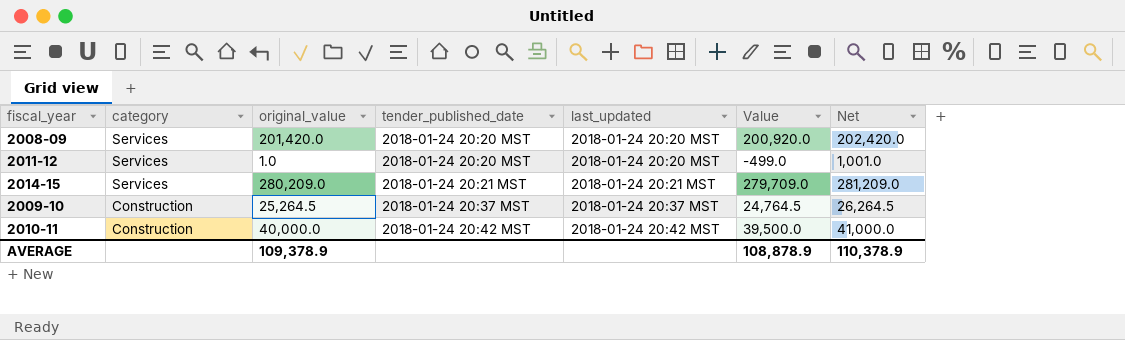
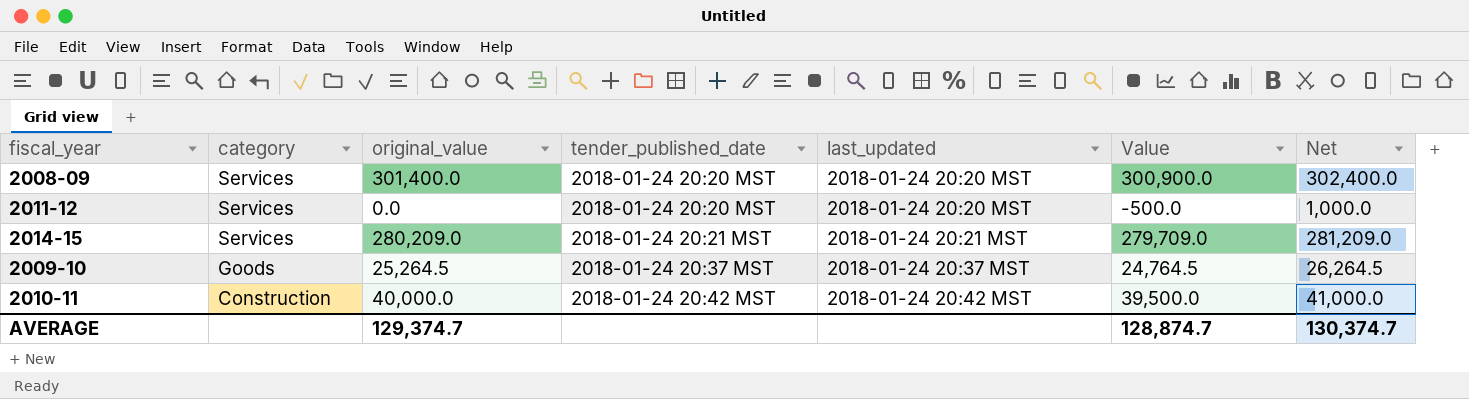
2008-09 | original_value: 201,420.0 -> 301,400.0
2008-09 | Value: 200,920.0 -> 300,900.0
2008-09 | Net: 202,420.0 -> 302,400.0
2011-12 | original_value: 1.0 -> 0.0
2011-12 | Value: -499.0 -> -500.0
2011-12 | Net: 1,001.0 -> 1,000.0
2009-10 | category: Construction -> Goods
AVERAGE | original_value: 109,378.9 -> 129,374.7
AVERAGE | Value: 108,878.9 -> 128,874.7
AVERAGE | Net: 110,378.9 -> 130,374.7

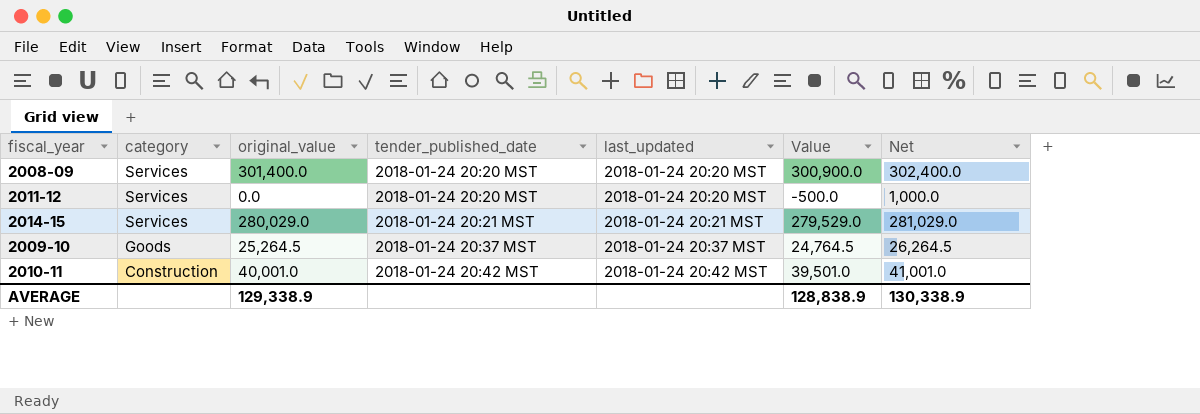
2014-15 | original_value: 280,209.0 -> 280,029.0
2014-15 | Value: 279,709.0 -> 279,529.0
2014-15 | Net: 281,209.0 -> 281,029.0
2010-11 | original_value: 40,000.0 -> 40,001.0
2010-11 | Value: 39,500.0 -> 39,501.0
2010-11 | Net: 41,000.0 -> 41,001.0
AVERAGE | original_value: 129,374.7 -> 129,338.9
AVERAGE | Value: 128,874.7 -> 128,838.9
AVERAGE | Net: 130,374.7 -> 130,338.9

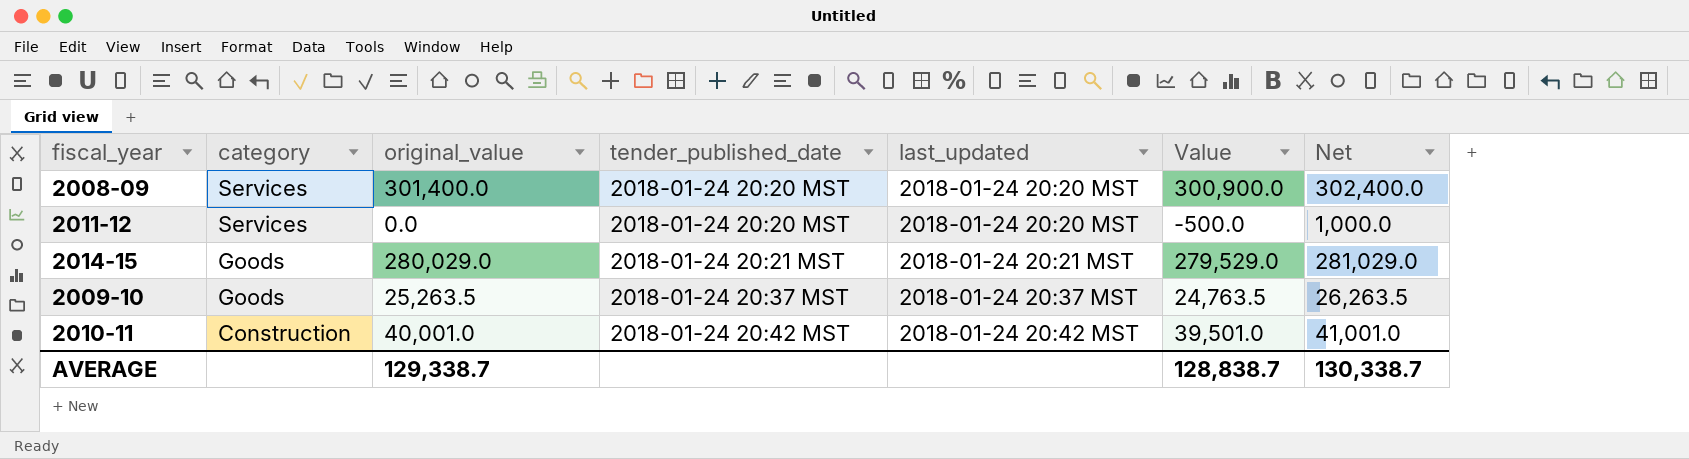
2014-15 | category: Services -> Goods
2009-10 | original_value: 25,264.5 -> 25,263.5
2009-10 | Value: 24,764.5 -> 24,763.5
2009-10 | Net: 26,264.5 -> 26,263.5
AVERAGE | original_value: 129,338.9 -> 129,338.7
AVERAGE | Value: 128,838.9 -> 128,838.7
AVERAGE | Net: 130,338.9 -> 130,338.7

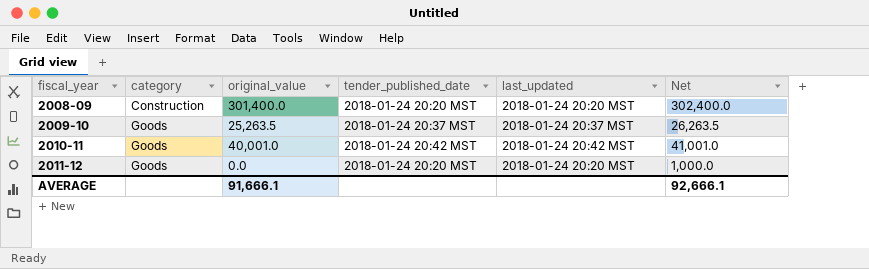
row order: category descending -> fiscal_year ascending
column Value | formula: [original_value] - 500 -> none
row 2014-15: Goods | 280,029.0 | 2018-01-24 20:21 MST | 2018-01-24 20:21 MST | 279,529.0 | 281,029.0 -> none
2008-09 | category: Services -> Construction
2010-11 | category: Construction -> Goods
2011-12 | category: Services -> Goods
AVERAGE | original_value: 129,338.7 -> 91,666.1
AVERAGE | Net: 130,338.7 -> 92,666.1

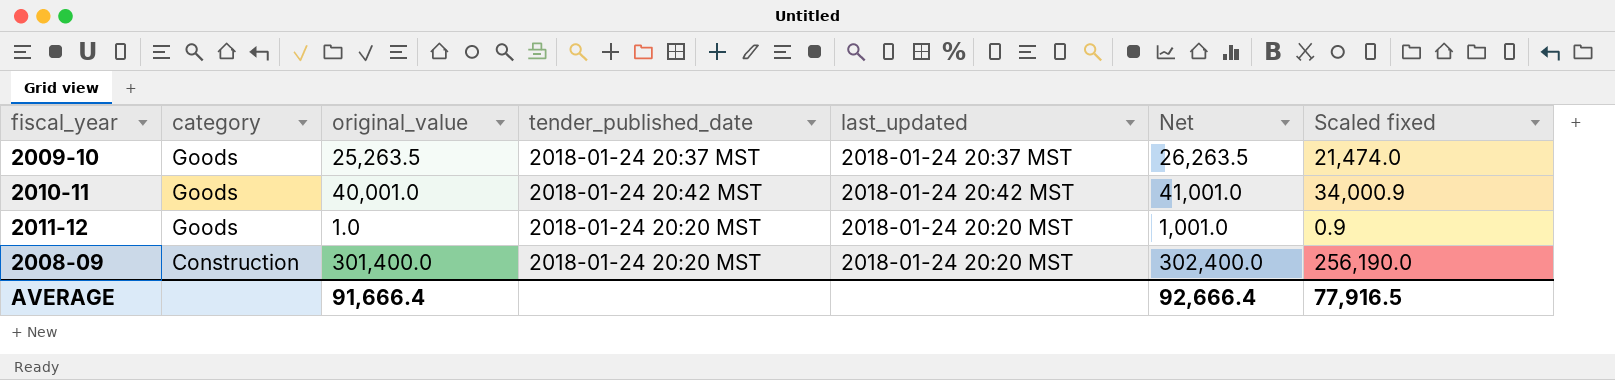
row order: fiscal_year ascending -> category descending
column Scaled fixed | formula: none -> [original_value] * 0.85
2011-12 | original_value: 0.0 -> 1.0
2011-12 | Net: 1,000.0 -> 1,001.0
AVERAGE | original_value: 91,666.1 -> 91,666.4
AVERAGE | Net: 92,666.1 -> 92,666.4

